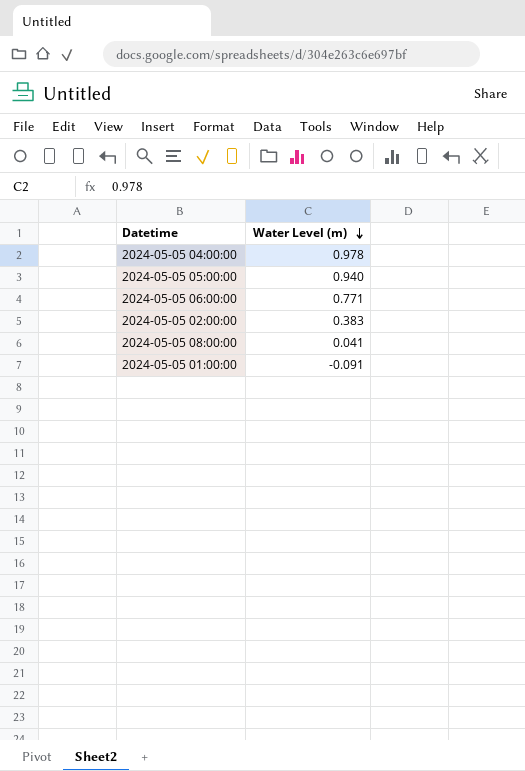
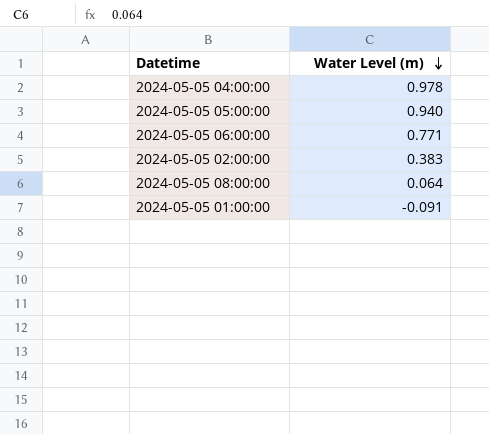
2024-05-05 08:00:00 | Water Level (m): 0.041 -> 0.064

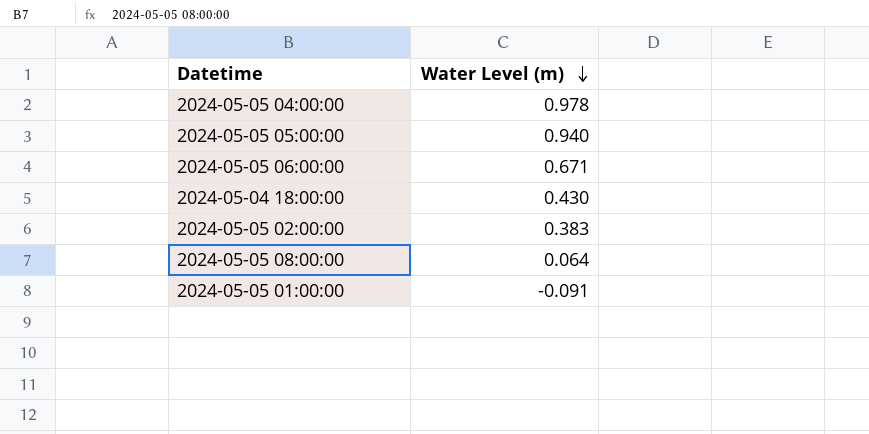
2024-05-05 06:00:00 | Water Level (m): 0.771 -> 0.671
row 2024-05-04 18:00:00: none -> 0.430

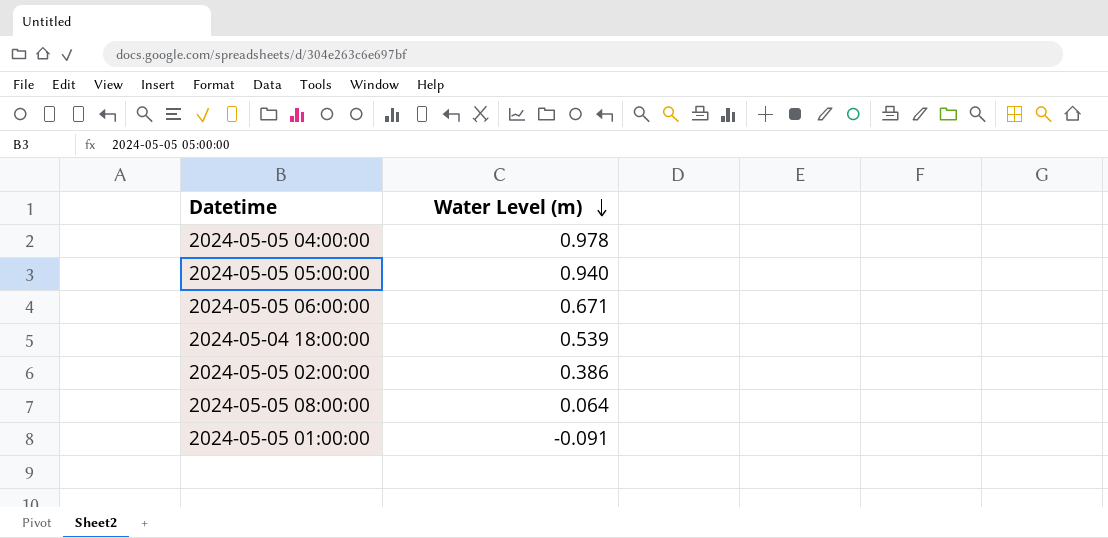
2024-05-04 18:00:00 | Water Level (m): 0.430 -> 0.539
2024-05-05 02:00:00 | Water Level (m): 0.383 -> 0.386

